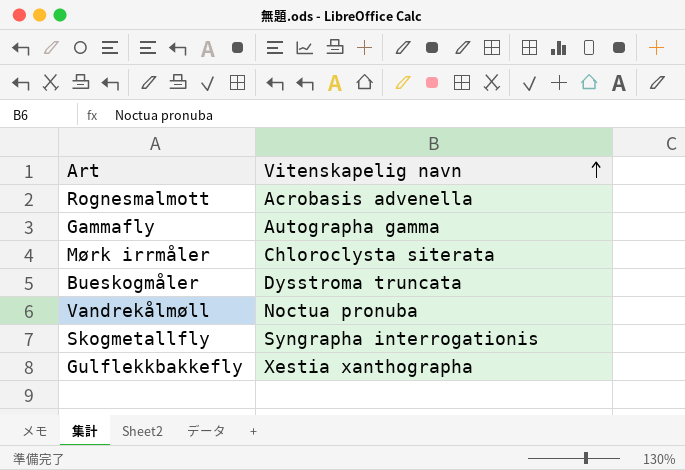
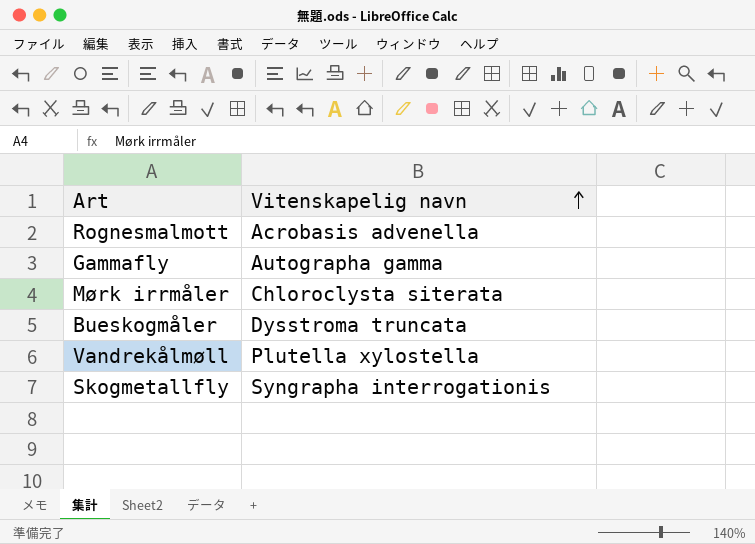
row Gulflekkbakkefly: Xestia xanthographa -> none
Vandrekålmøll | Vitenskapelig navn: Noctua pronuba -> Plutella xylostella

